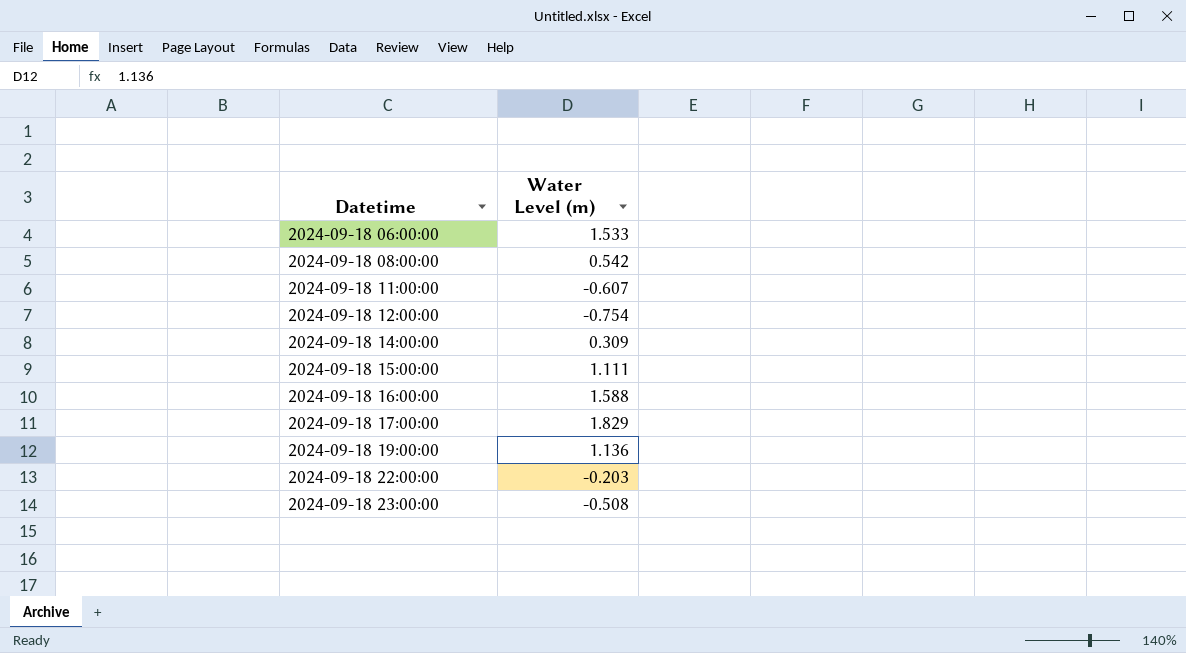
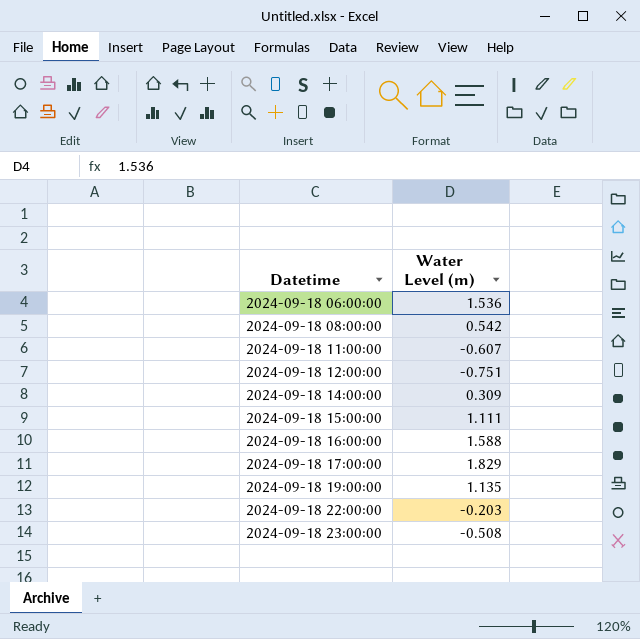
2024-09-18 06:00:00 | Water Level (m): 1.533 -> 1.536
2024-09-18 12:00:00 | Water Level (m): -0.754 -> -0.751
2024-09-18 19:00:00 | Water Level (m): 1.136 -> 1.135

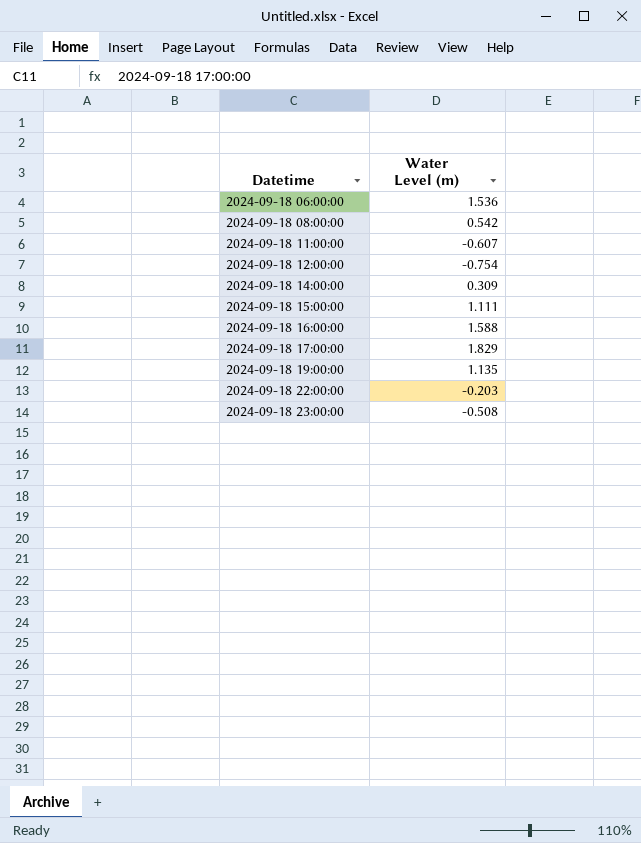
2024-09-18 12:00:00 | Water Level (m): -0.751 -> -0.754

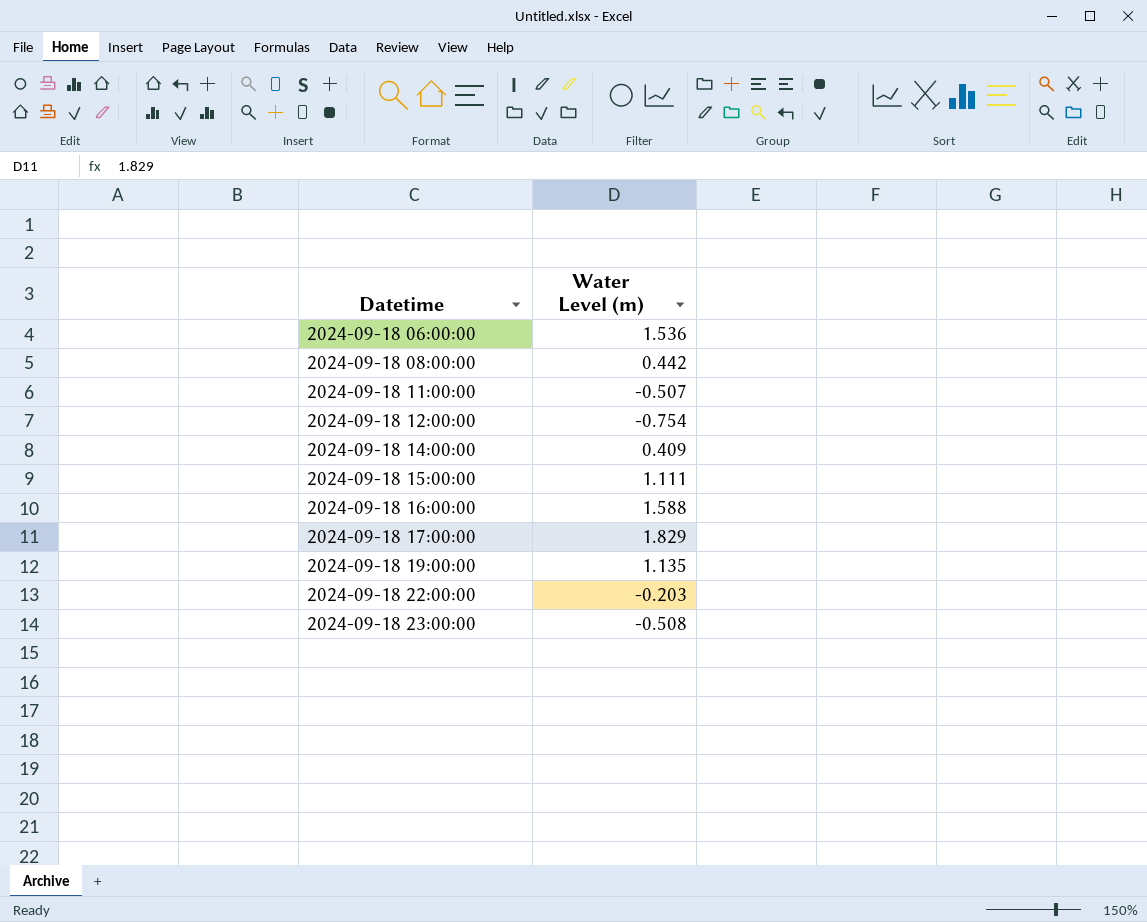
2024-09-18 08:00:00 | Water Level (m): 0.542 -> 0.442
2024-09-18 11:00:00 | Water Level (m): -0.607 -> -0.507
2024-09-18 14:00:00 | Water Level (m): 0.309 -> 0.409

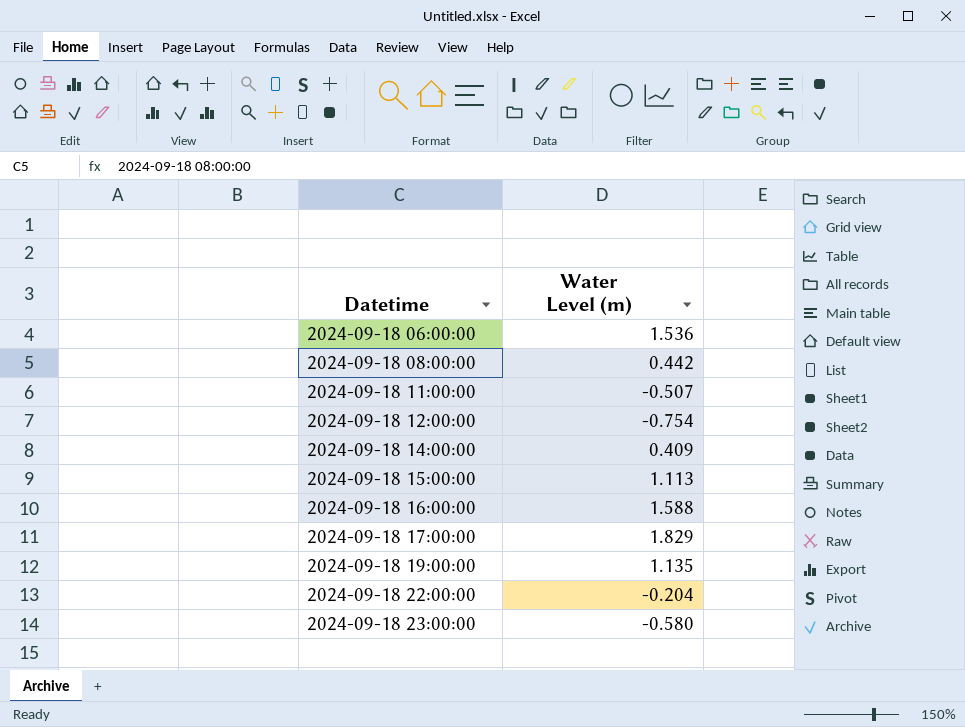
2024-09-18 15:00:00 | Water Level (m): 1.111 -> 1.113
2024-09-18 22:00:00 | Water Level (m): -0.203 -> -0.204
2024-09-18 23:00:00 | Water Level (m): -0.508 -> -0.580

